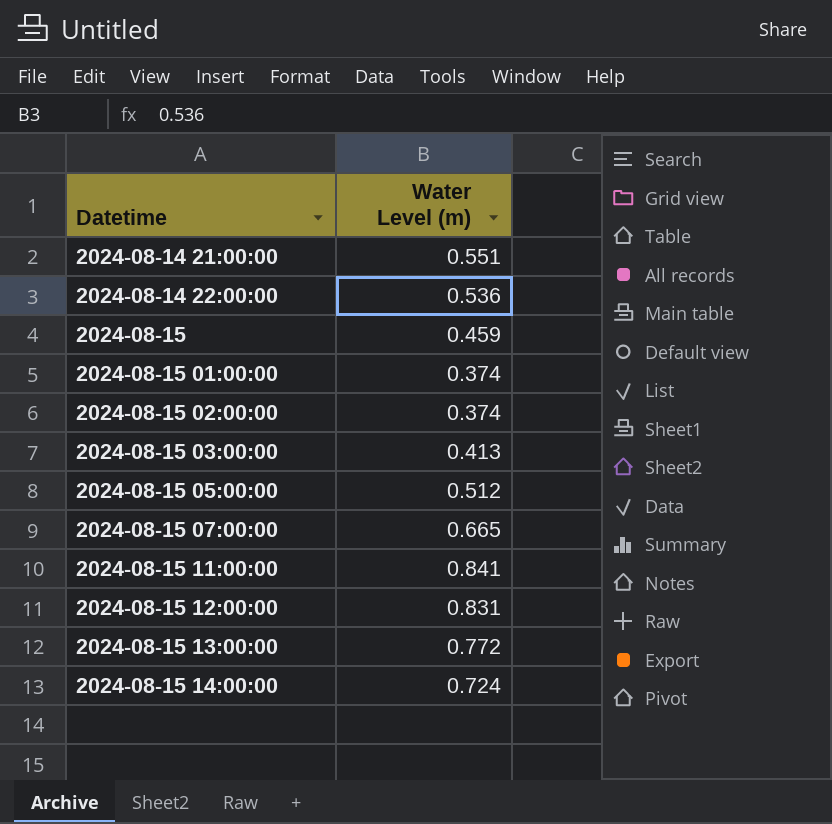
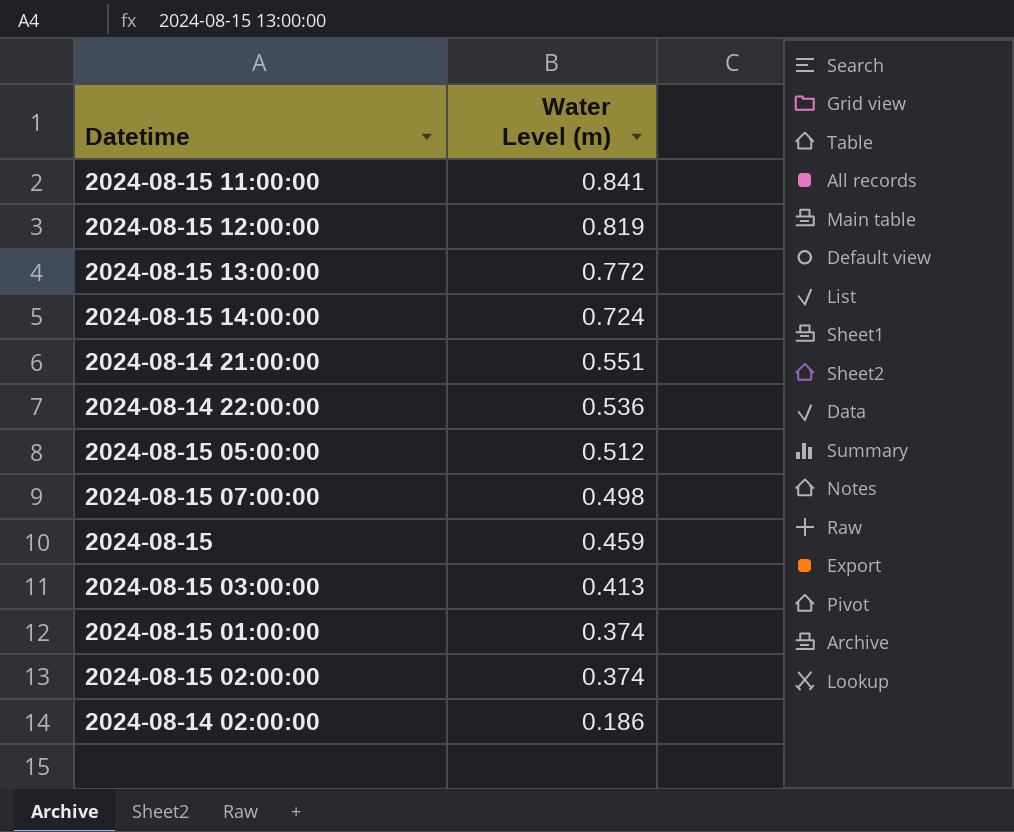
row order: Datetime ascending -> Water Level (m) descending
2024-08-15 12:00:00 | Water Level (m): 0.831 -> 0.819
2024-08-15 07:00:00 | Water Level (m): 0.665 -> 0.498
row 2024-08-14 02:00:00: none -> 0.186

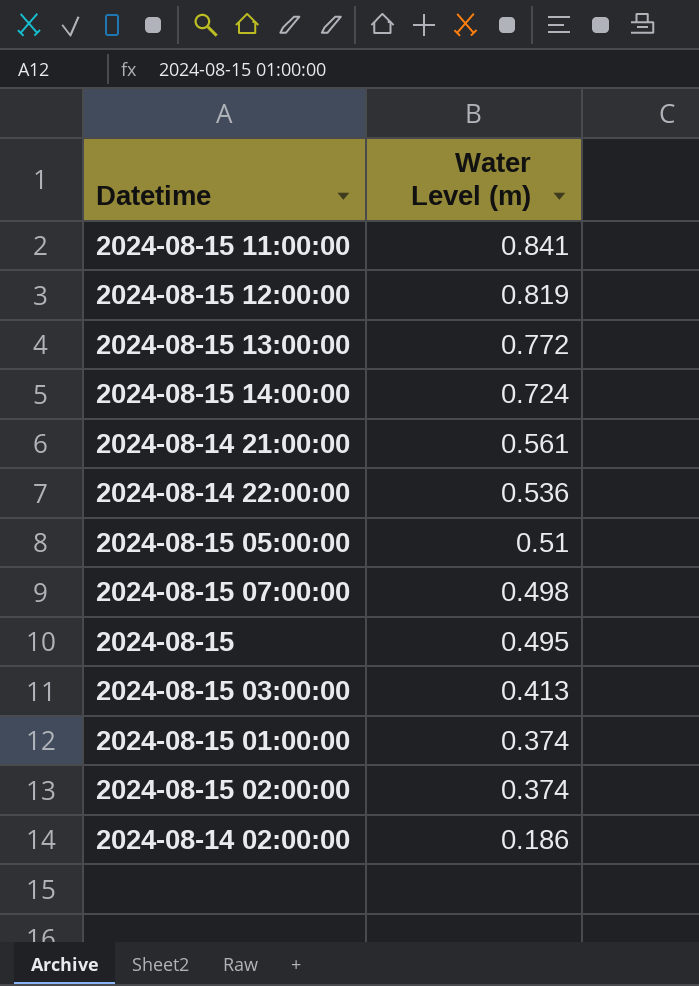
2024-08-14 21:00:00 | Water Level (m): 0.551 -> 0.561
2024-08-15 05:00:00 | Water Level (m): 0.512 -> 0.51
2024-08-15 | Water Level (m): 0.459 -> 0.495

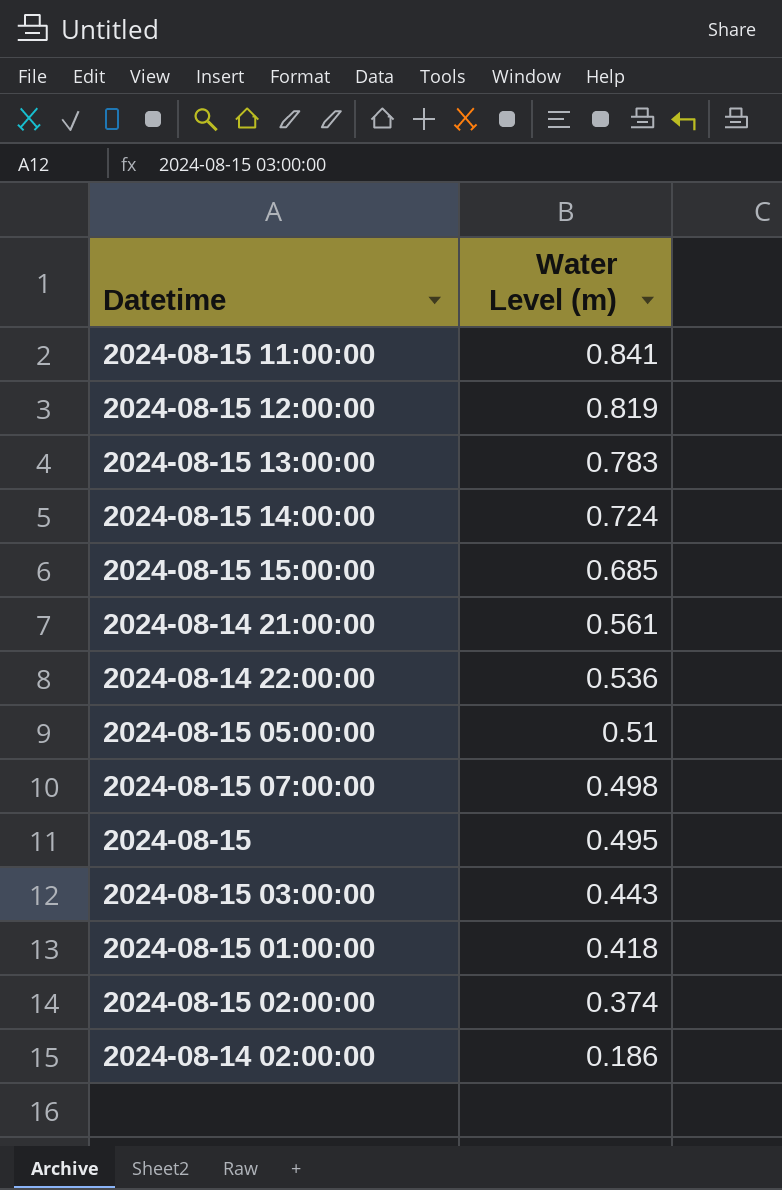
2024-08-15 13:00:00 | Water Level (m): 0.772 -> 0.783
row 2024-08-15 15:00:00: none -> 0.685
2024-08-15 03:00:00 | Water Level (m): 0.413 -> 0.443
2024-08-15 01:00:00 | Water Level (m): 0.374 -> 0.418

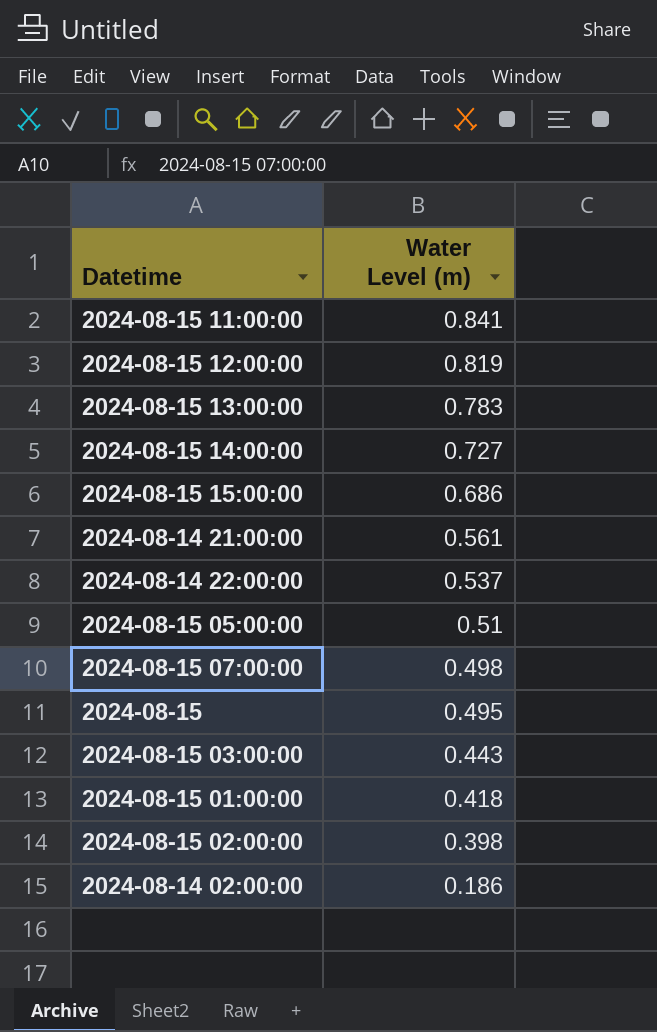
2024-08-15 14:00:00 | Water Level (m): 0.724 -> 0.727
2024-08-15 15:00:00 | Water Level (m): 0.685 -> 0.686
2024-08-14 22:00:00 | Water Level (m): 0.536 -> 0.537
2024-08-15 02:00:00 | Water Level (m): 0.374 -> 0.398

